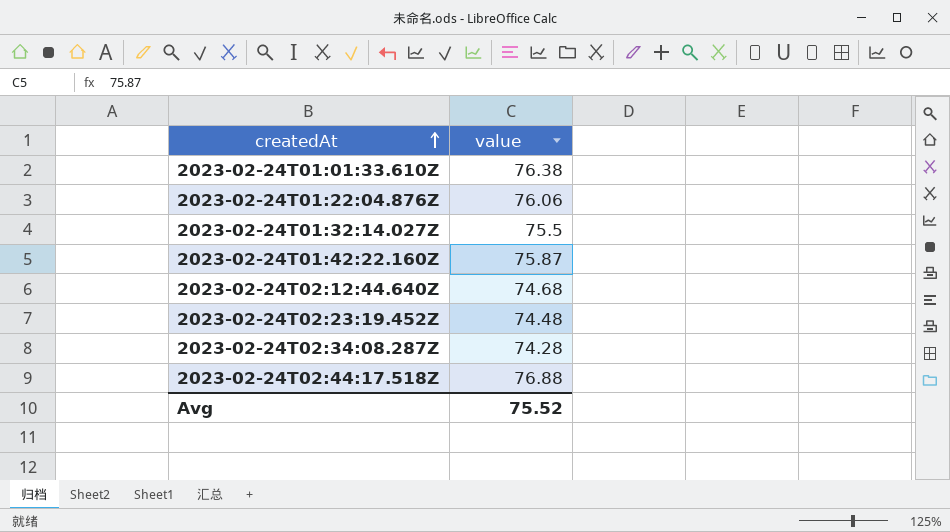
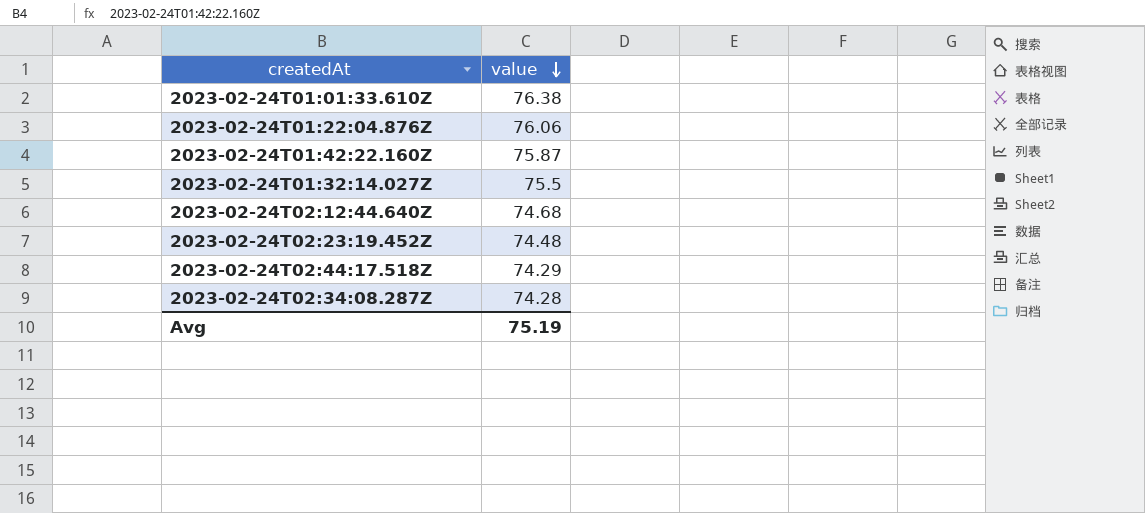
row order: createdAt ascending -> value descending
2023-02-24T02:44:17.518Z | value: 76.88 -> 74.29
Avg | value: 75.52 -> 75.19

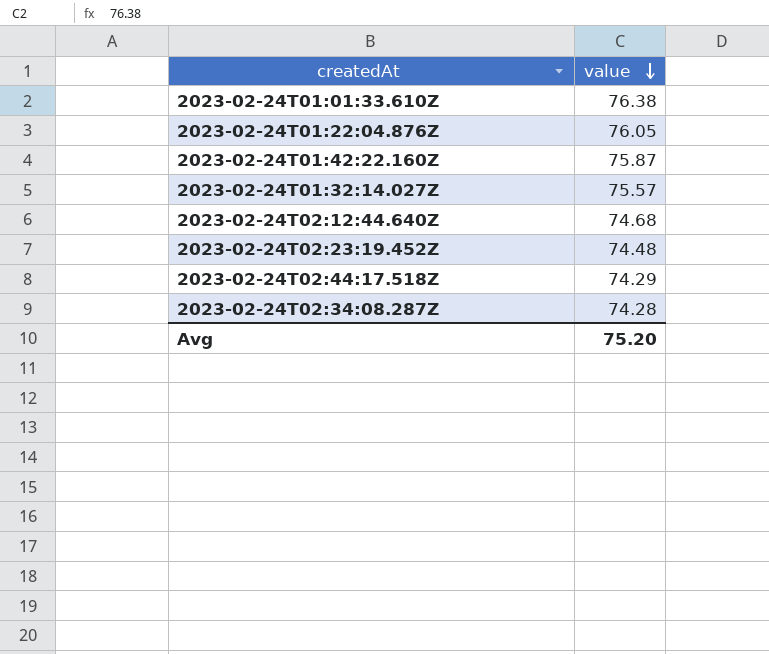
2023-02-24T01:22:04.876Z | value: 76.06 -> 76.05
2023-02-24T01:32:14.027Z | value: 75.5 -> 75.57
Avg | value: 75.19 -> 75.20

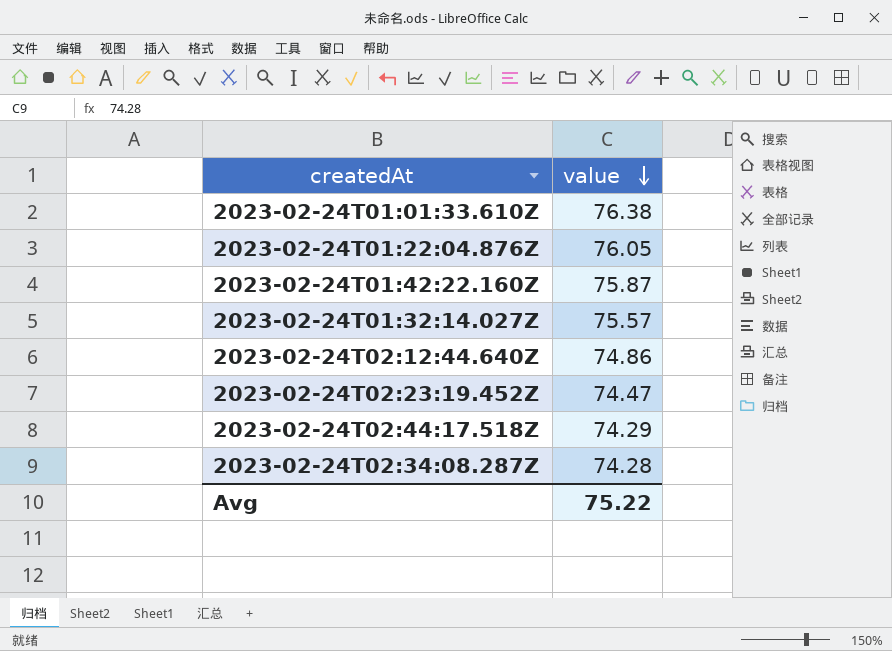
2023-02-24T02:12:44.640Z | value: 74.68 -> 74.86
2023-02-24T02:23:19.452Z | value: 74.48 -> 74.47
Avg | value: 75.20 -> 75.22

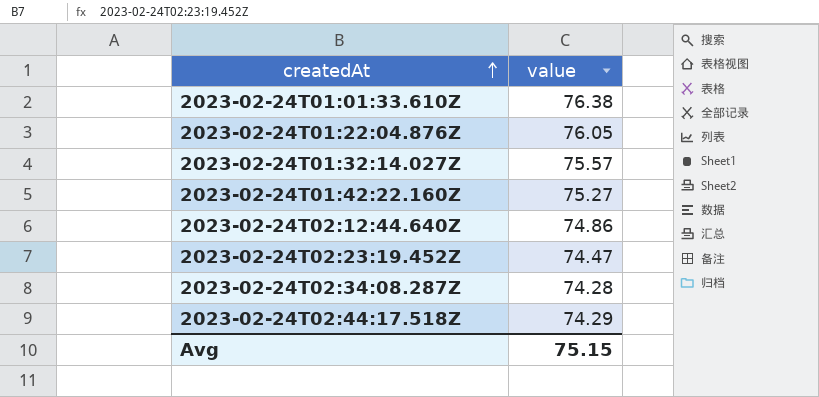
row order: value descending -> createdAt ascending
2023-02-24T01:42:22.160Z | value: 75.87 -> 75.27
Avg | value: 75.22 -> 75.15

